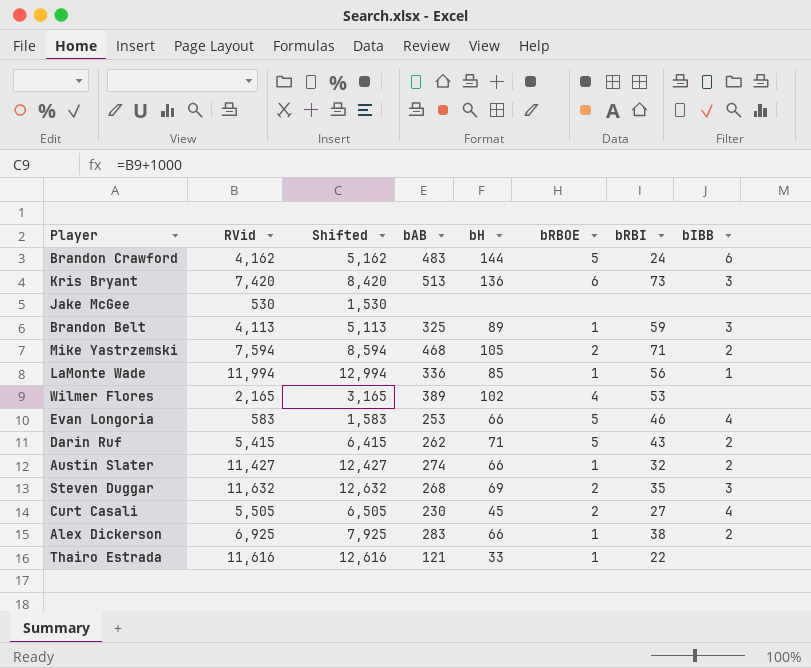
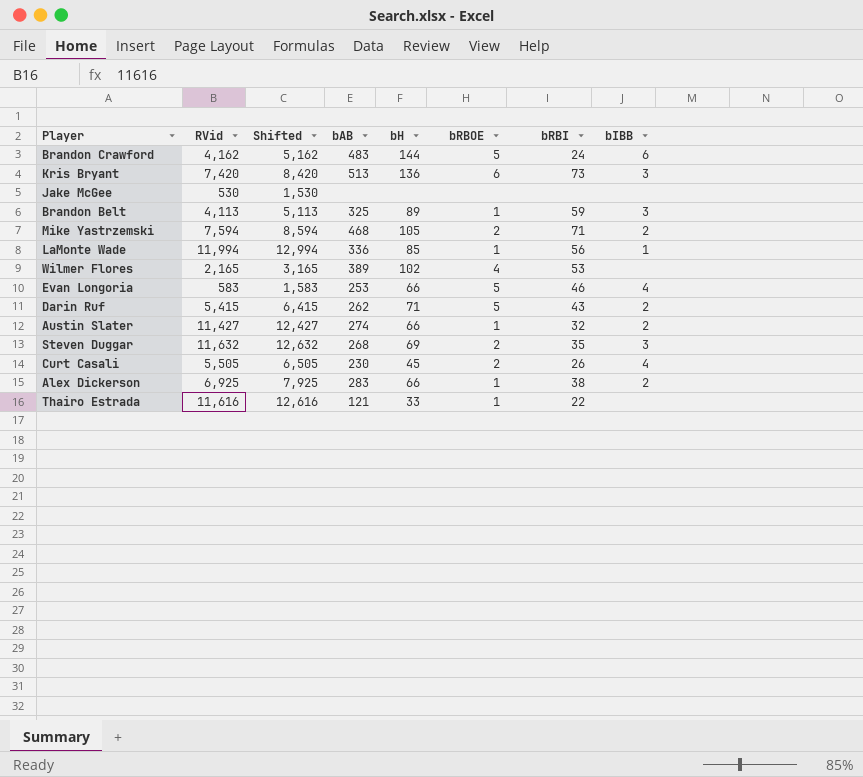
Curt Casali | bRBI: 27 -> 26

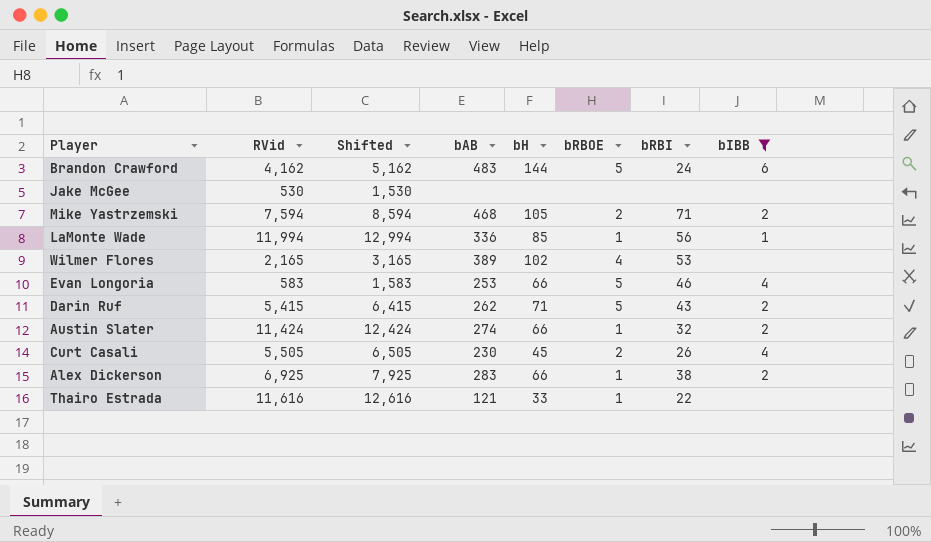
filter: none -> bIBB != 3
Austin Slater | RVid: 11,427 -> 11,424
Austin Slater | Shifted: 12,427 -> 12,424

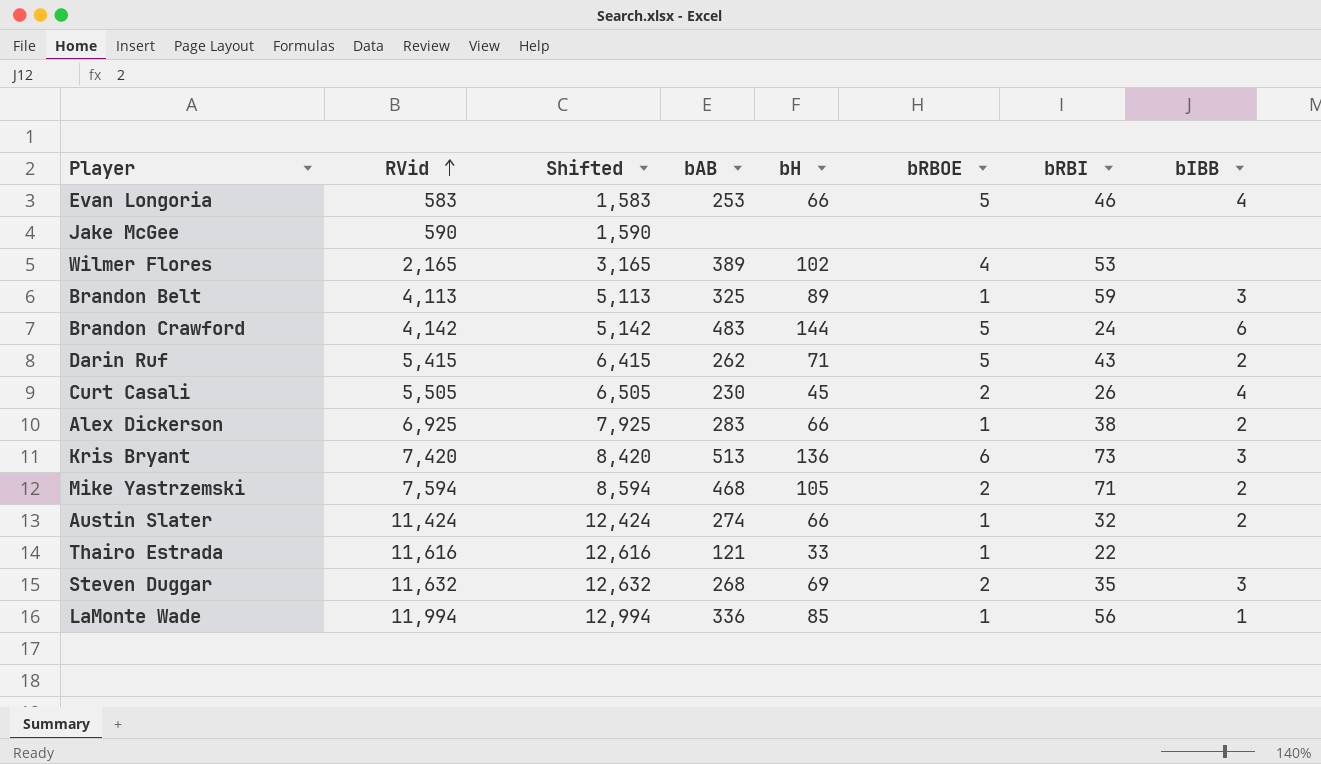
filter: bIBB != 3 -> none
row order: none -> RVid ascending
Jake McGee | RVid: 530 -> 590
Jake McGee | Shifted: 1,530 -> 1,590
Brandon Crawford | RVid: 4,162 -> 4,142
Brandon Crawford | Shifted: 5,162 -> 5,142

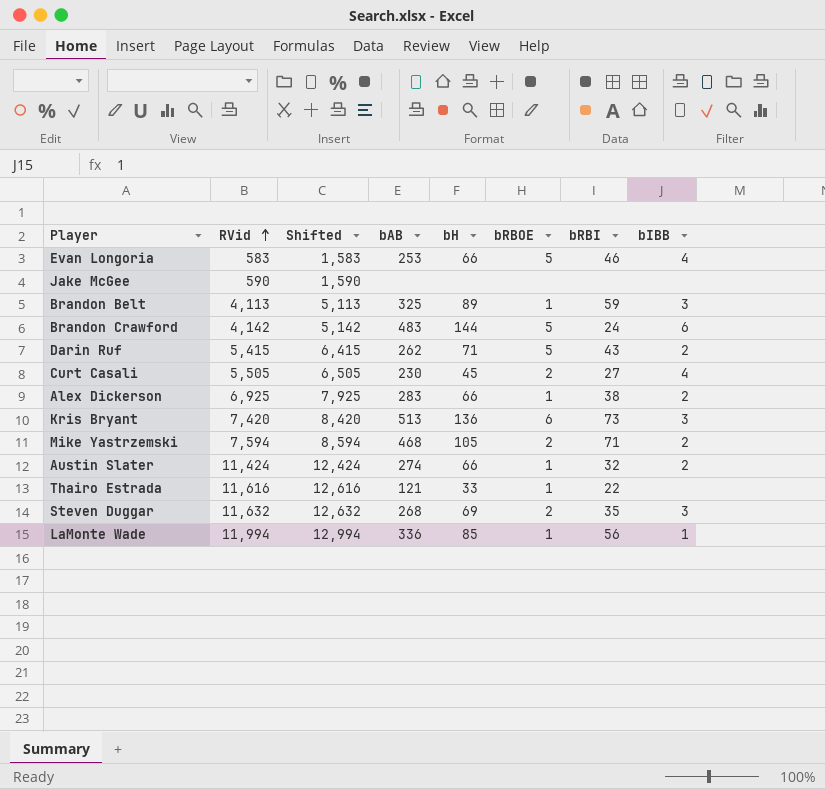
row Wilmer Flores: 2,165 | 3,165 | 389 | 102 | 4 | 53 | none -> none
Curt Casali | bRBI: 26 -> 27

